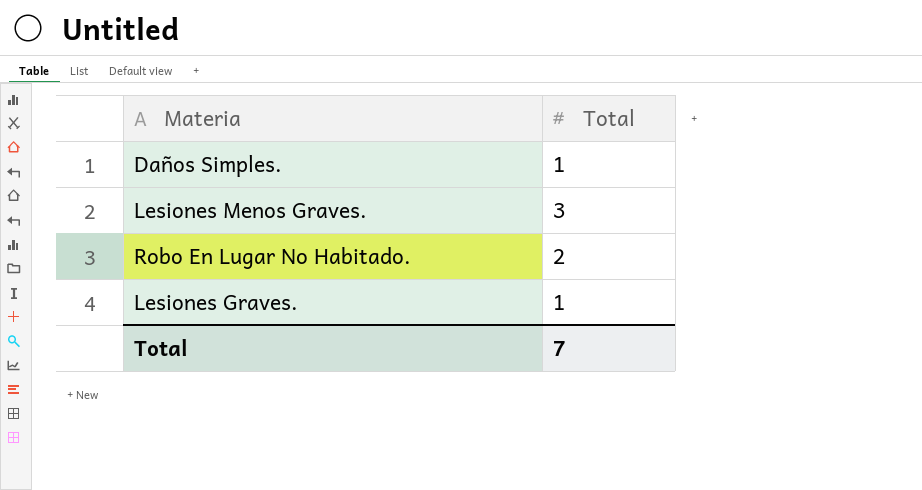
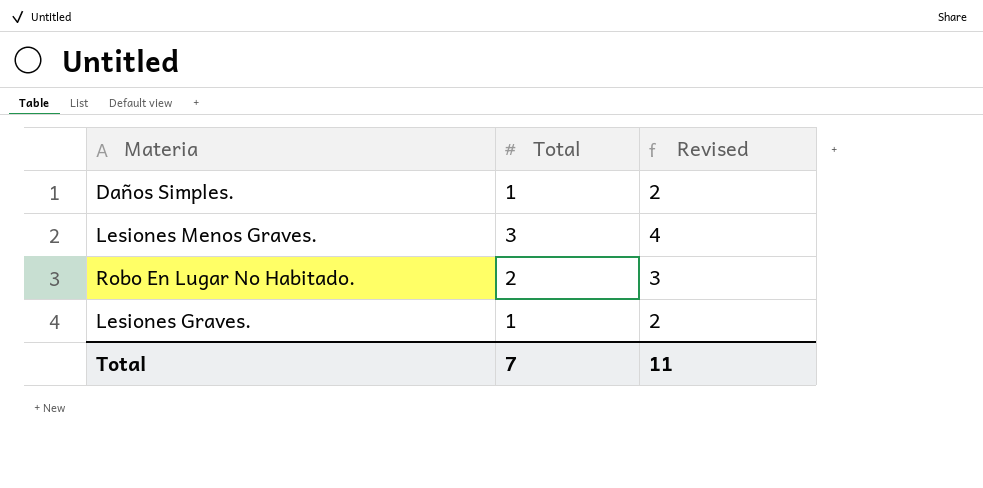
column Revised | formula: none -> [Total] + 1

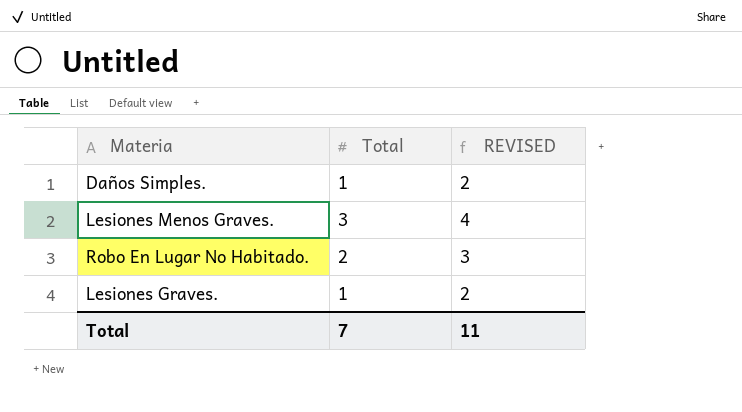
column name: Revised -> REVISED

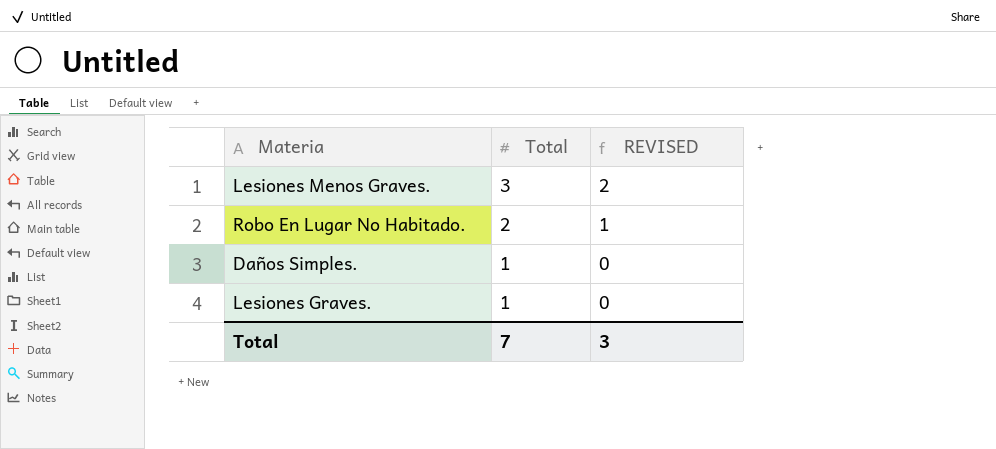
row order: none -> Total descending
column REVISED | formula: [Total] + 1 -> [Total] - 1
Total | REVISED: 11 -> 3

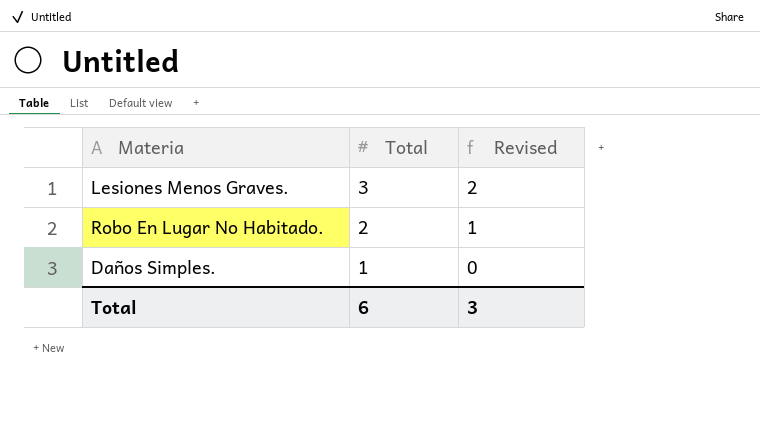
column name: REVISED -> Revised
row Lesiones Graves.: 1 | 0 -> none
Total | Total: 7 -> 6

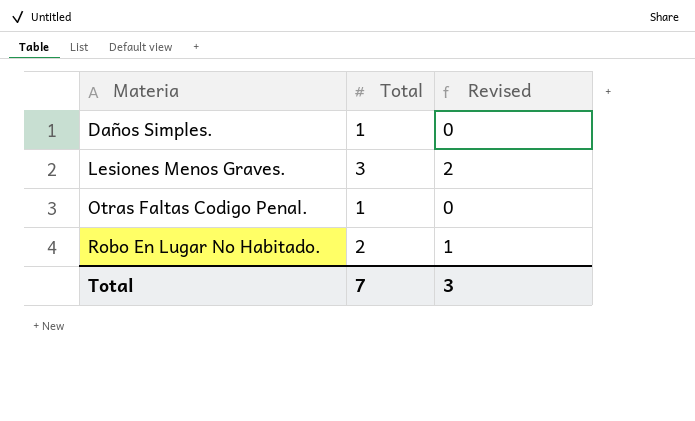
row order: Total descending -> Materia ascending
row Otras Faltas Codigo Penal.: none -> 1 | 0
Total | Total: 6 -> 7

